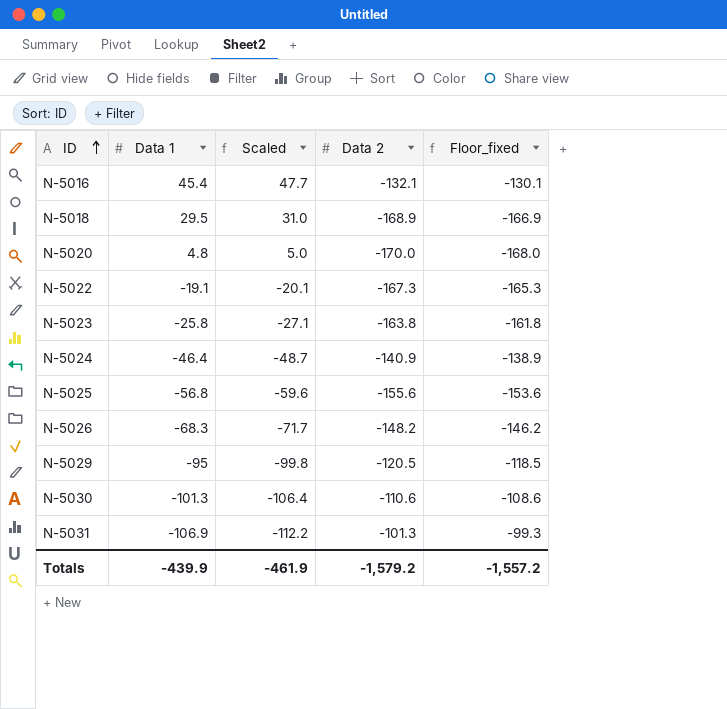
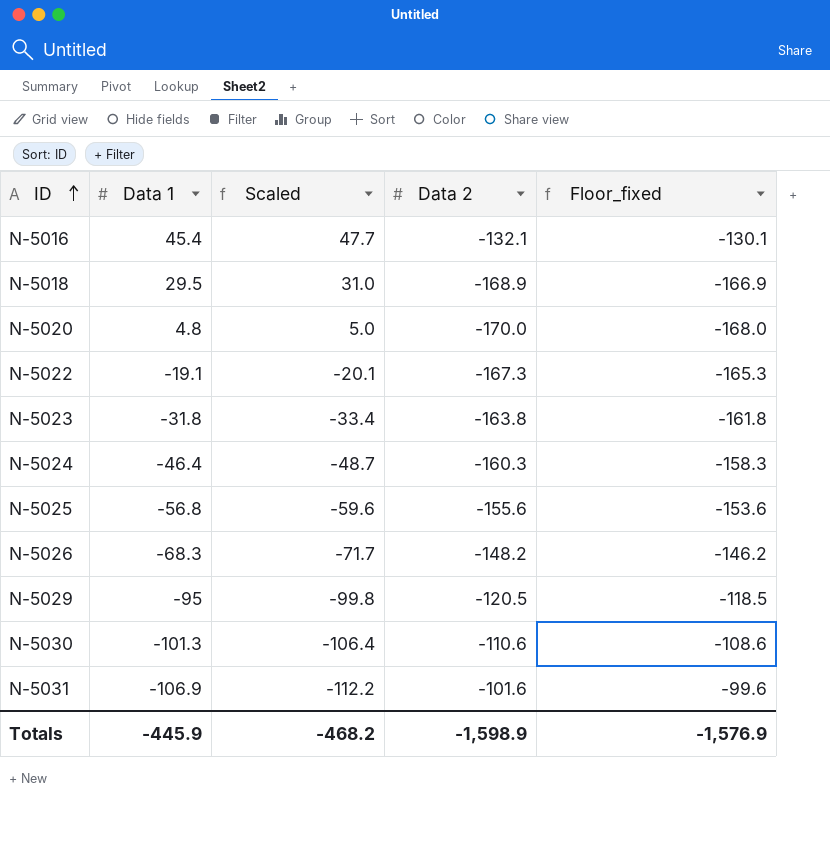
N-5023 | Data 1: -25.8 -> -31.8
N-5023 | Scaled: -27.1 -> -33.4
N-5024 | Data 2: -140.9 -> -160.3
N-5024 | Floor_fixed: -138.9 -> -158.3
N-5031 | Data 2: -101.3 -> -101.6
N-5031 | Floor_fixed: -99.3 -> -99.6
Totals | Data 1: -439.9 -> -445.9
Totals | Scaled: -461.9 -> -468.2
Totals | Data 2: -1,579.2 -> -1,598.9
Totals | Floor_fixed: -1,557.2 -> -1,576.9

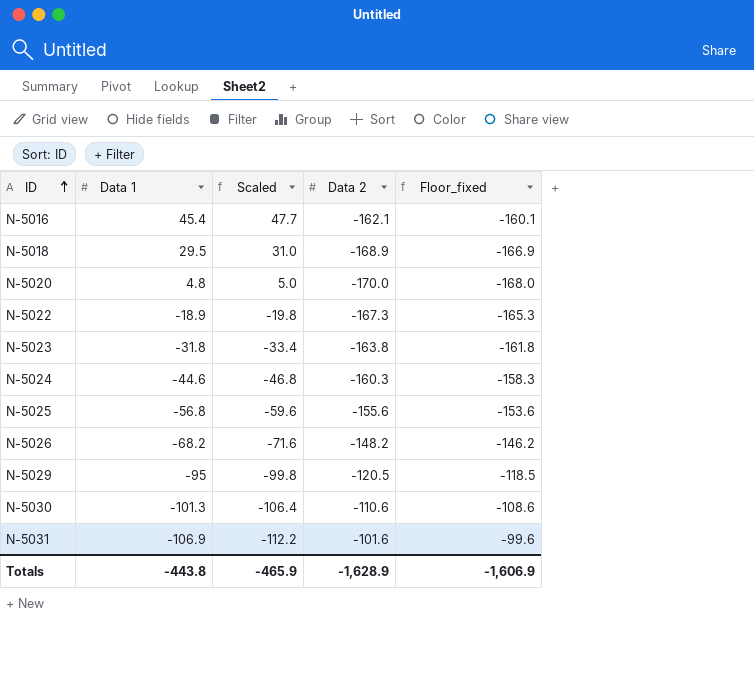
N-5016 | Data 2: -132.1 -> -162.1
N-5016 | Floor_fixed: -130.1 -> -160.1
N-5022 | Data 1: -19.1 -> -18.9
N-5022 | Scaled: -20.1 -> -19.8
N-5024 | Data 1: -46.4 -> -44.6
N-5024 | Scaled: -48.7 -> -46.8
N-5026 | Data 1: -68.3 -> -68.2
N-5026 | Scaled: -71.7 -> -71.6
Totals | Data 1: -445.9 -> -443.8
Totals | Scaled: -468.2 -> -465.9
Totals | Data 2: -1,598.9 -> -1,628.9
Totals | Floor_fixed: -1,576.9 -> -1,606.9

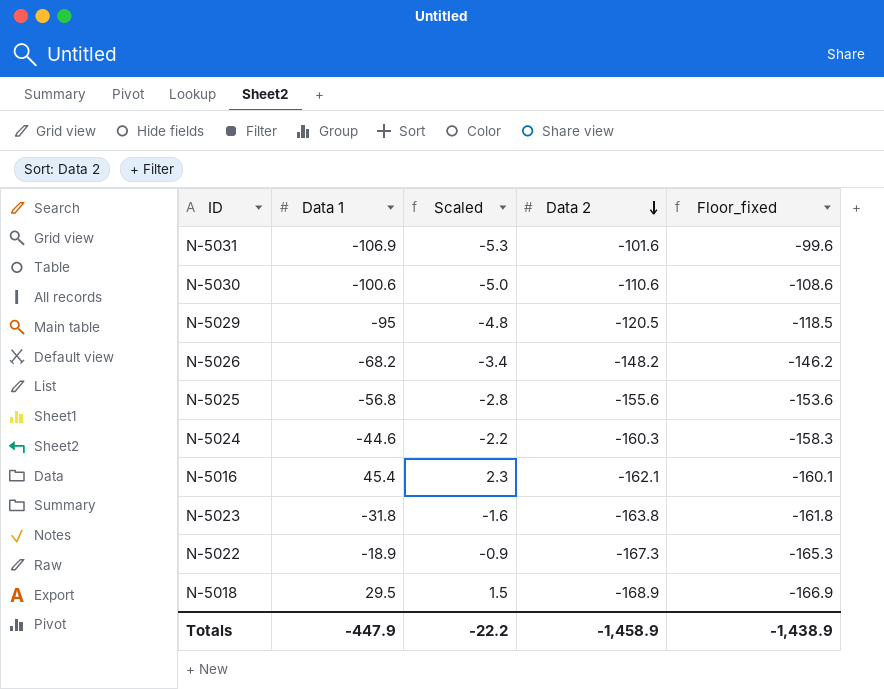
row order: ID ascending -> Data 2 descending
column Scaled | formula: [Data 1] * 1.05 -> [Data 1] * 0.05
row N-5020: 4.8 | 5.0 | -170.0 | -168.0 -> none
N-5030 | Data 1: -101.3 -> -100.6
Totals | Data 1: -443.8 -> -447.9
Totals | Scaled: -465.9 -> -22.2
Totals | Data 2: -1,628.9 -> -1,458.9
Totals | Floor_fixed: -1,606.9 -> -1,438.9

